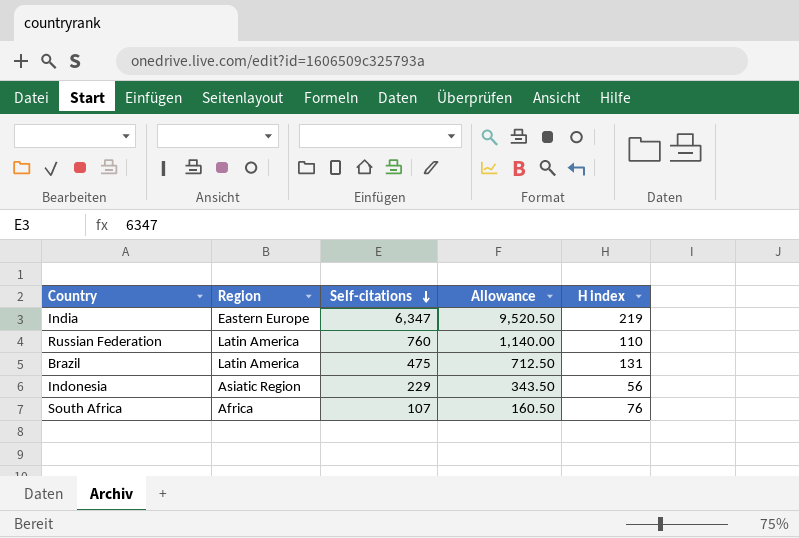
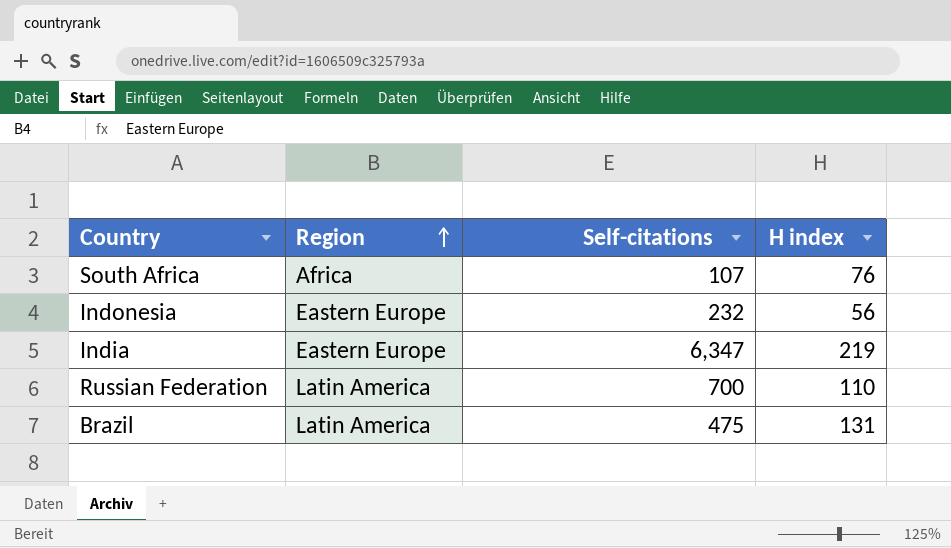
row order: Self-citations descending -> Region ascending
column Allowance | formula: [Self-citations] * 1.5 -> none
Indonesia | Region: Asiatic Region -> Eastern Europe
Indonesia | Self-citations: 229 -> 232
Russian Federation | Self-citations: 760 -> 700

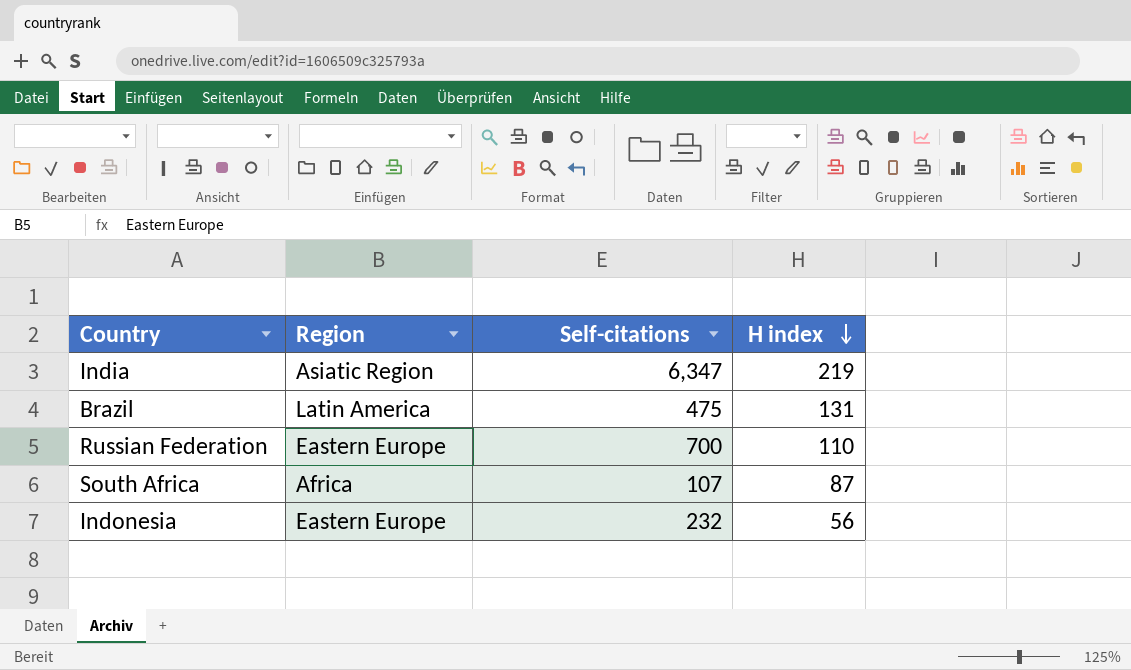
row order: Region ascending -> H index descending
India | Region: Eastern Europe -> Asiatic Region
Russian Federation | Region: Latin America -> Eastern Europe
South Africa | H index: 76 -> 87

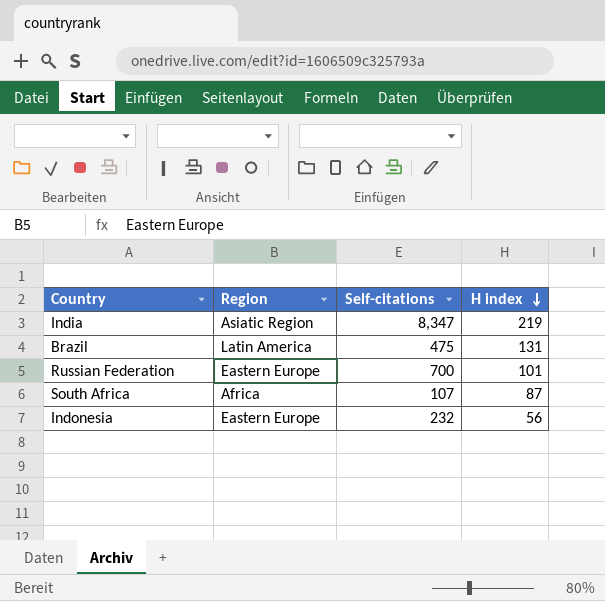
India | Self-citations: 6,347 -> 8,347
Russian Federation | H index: 110 -> 101

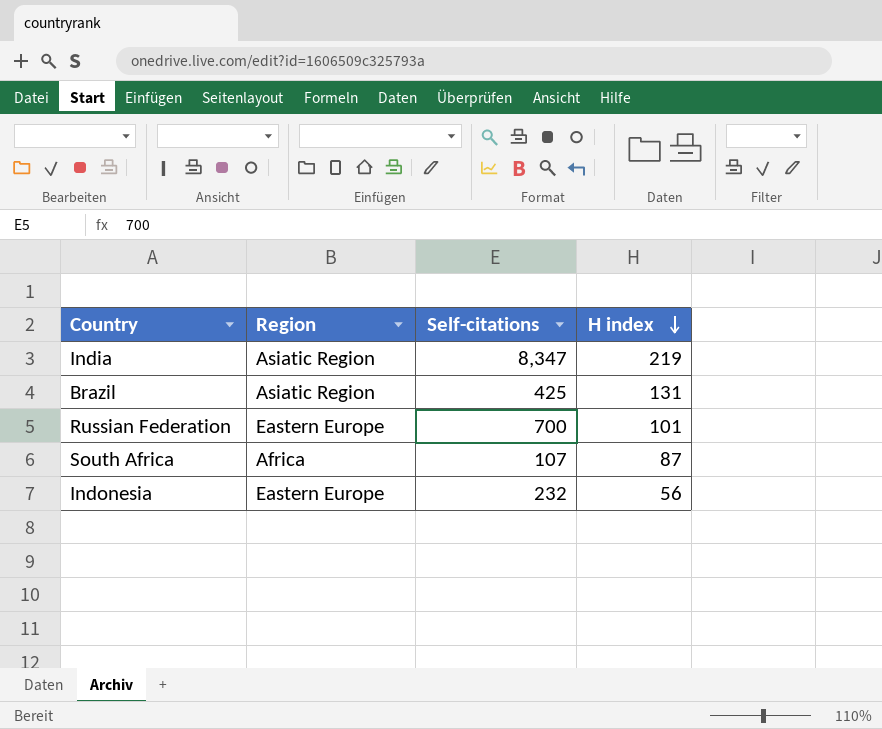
Brazil | Region: Latin America -> Asiatic Region
Brazil | Self-citations: 475 -> 425

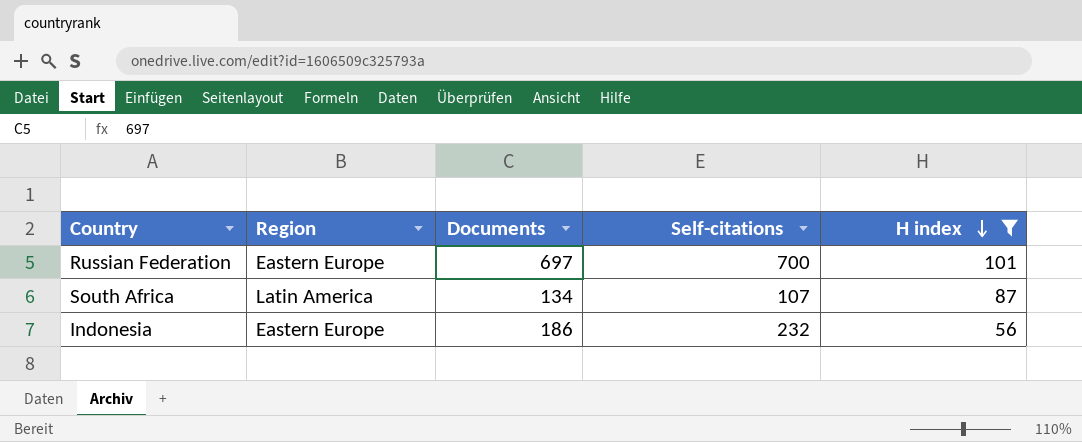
filter: none -> H index <= 101
column Documents | position: none -> 3
South Africa | Region: Africa -> Latin America

